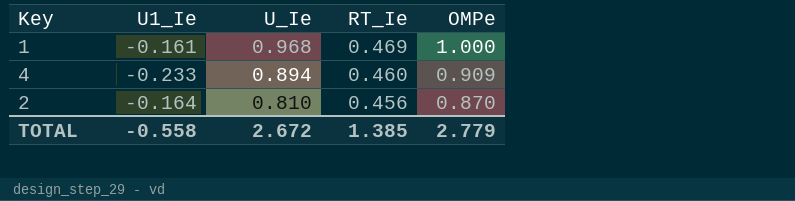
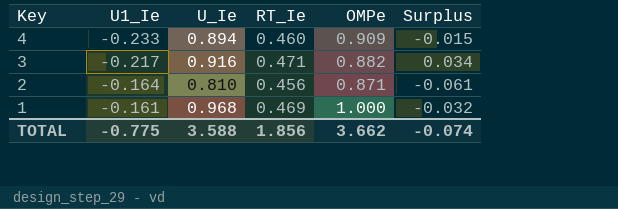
row order: U_Ie descending -> Key descending
column Surplus | formula: none -> [U_Ie] - [OMPe]
row 3: none -> -0.217 | 0.916 | 0.471 | 0.882 | 0.034
2 | OMPe: 0.870 -> 0.871
TOTAL | U1_Ie: -0.558 -> -0.775
TOTAL | U_Ie: 2.672 -> 3.588
TOTAL | RT_Ie: 1.385 -> 1.856
TOTAL | OMPe: 2.779 -> 3.662

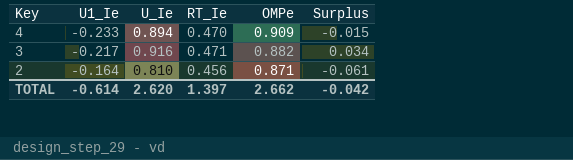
row 1: -0.161 | 0.968 | 0.469 | 1.000 | -0.032 -> none
4 | RT_Ie: 0.460 -> 0.470
TOTAL | U1_Ie: -0.775 -> -0.614
TOTAL | U_Ie: 3.588 -> 2.620
TOTAL | RT_Ie: 1.856 -> 1.397
TOTAL | OMPe: 3.662 -> 2.662
TOTAL | Surplus: -0.074 -> -0.042

